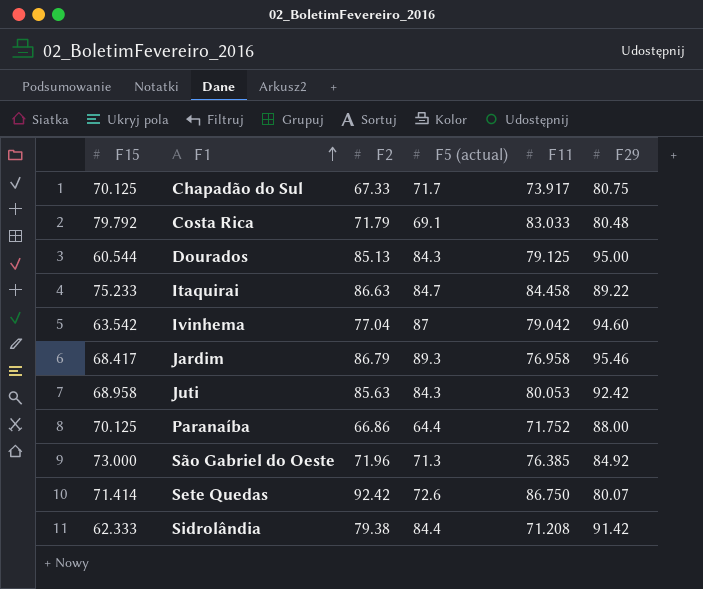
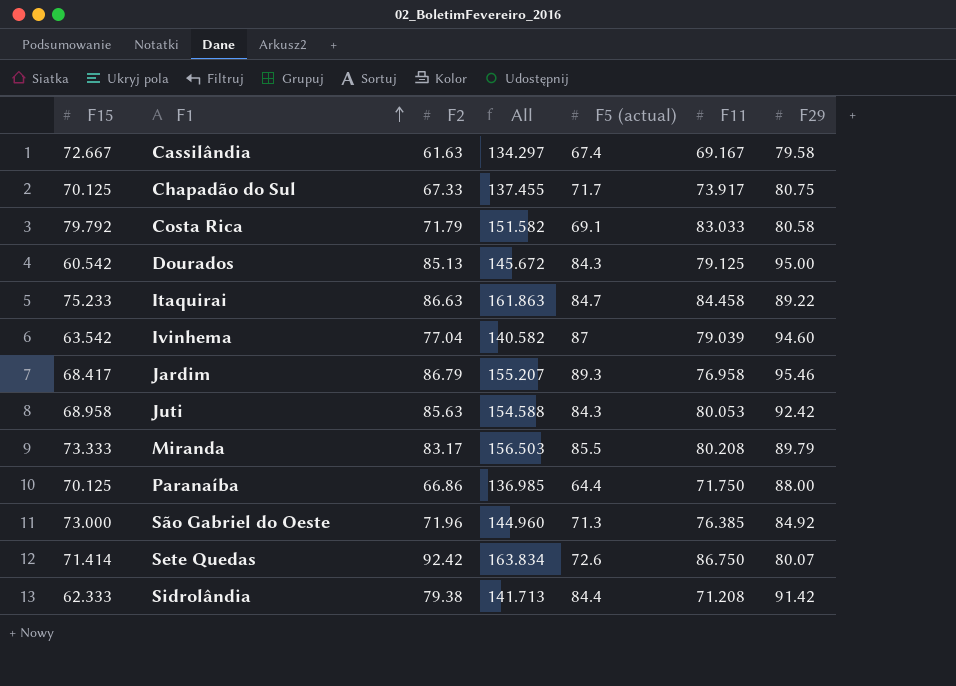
column All | formula: none -> [F15] + [F2]
row Cassilândia: none -> 72.667 | 61.63 | 134.297 | 67.4 | 69.167 | 79.58
Costa Rica | F29: 80.48 -> 80.58
Dourados | F15: 60.544 -> 60.542
Ivinhema | F11: 79.042 -> 79.039
row Miranda: none -> 73.333 | 83.17 | 156.503 | 85.5 | 80.208 | 89.79
Paranaíba | F11: 71.752 -> 71.750

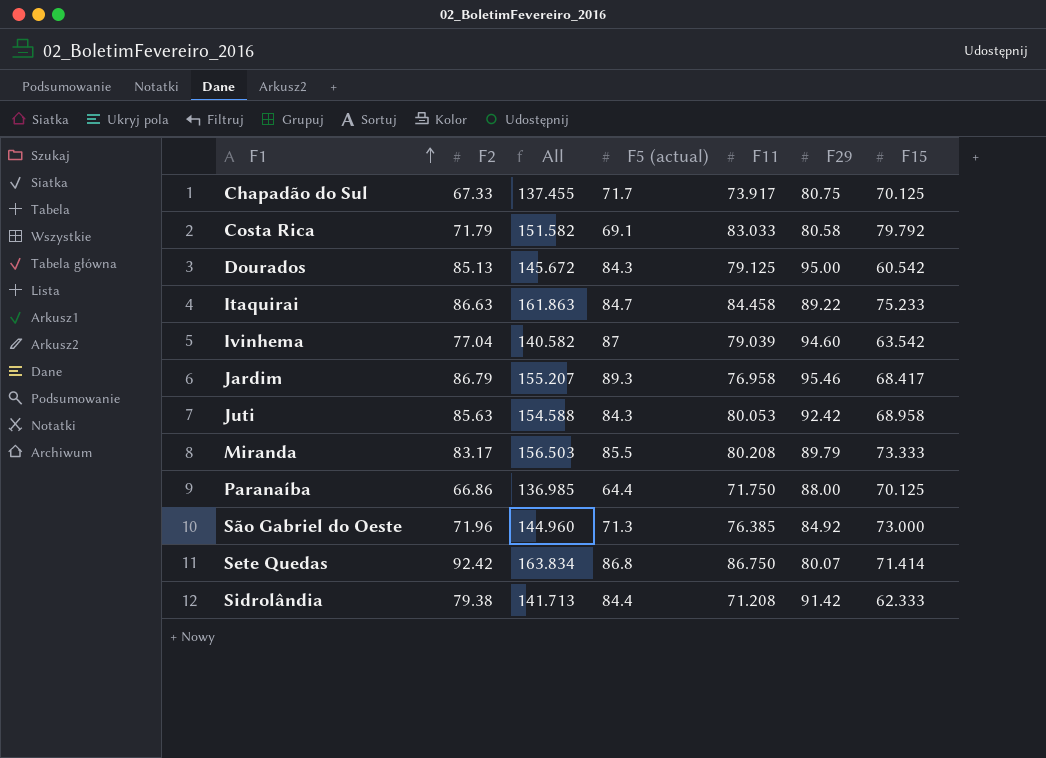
column F15 | position: 1 -> 7
row Cassilândia: 72.667 | 61.63 | 134.297 | 67.4 | 69.167 | 79.58 -> none
Sete Quedas | F5 (actual): 72.6 -> 86.8

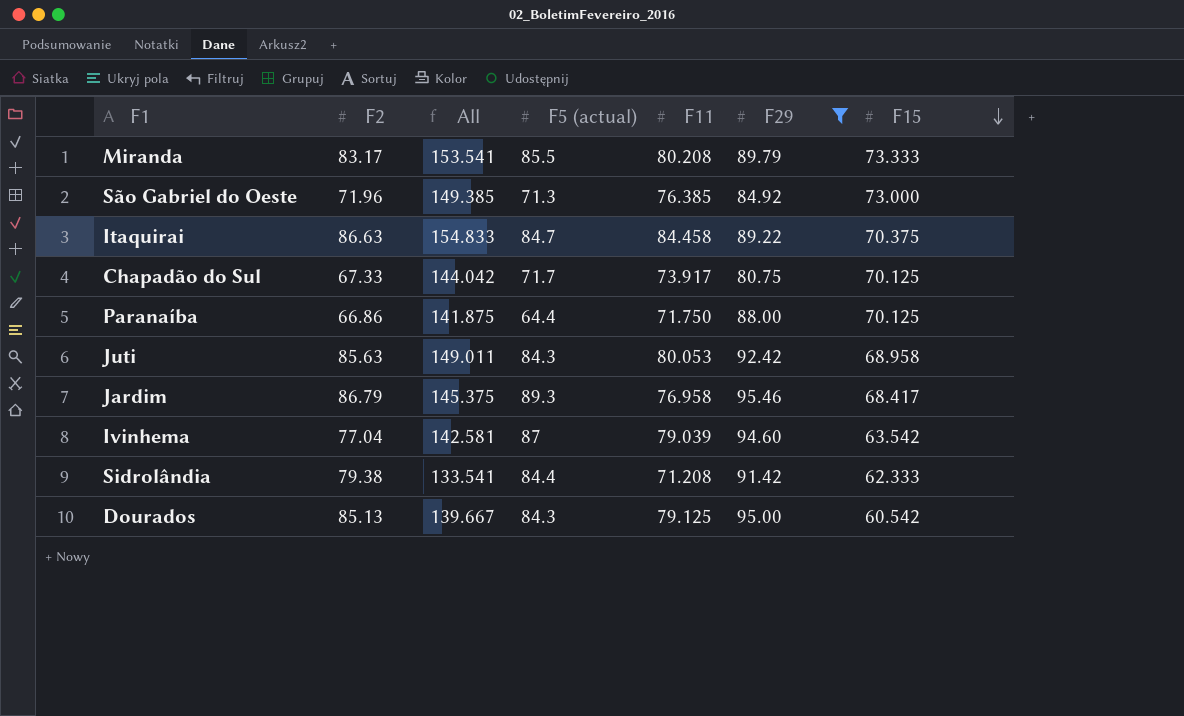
filter: none -> F29 >= 80.75
row order: F1 ascending -> F15 descending
column All | formula: [F2] + [F15] -> [F11] + [F15]
Itaquirai | F15: 75.233 -> 70.375

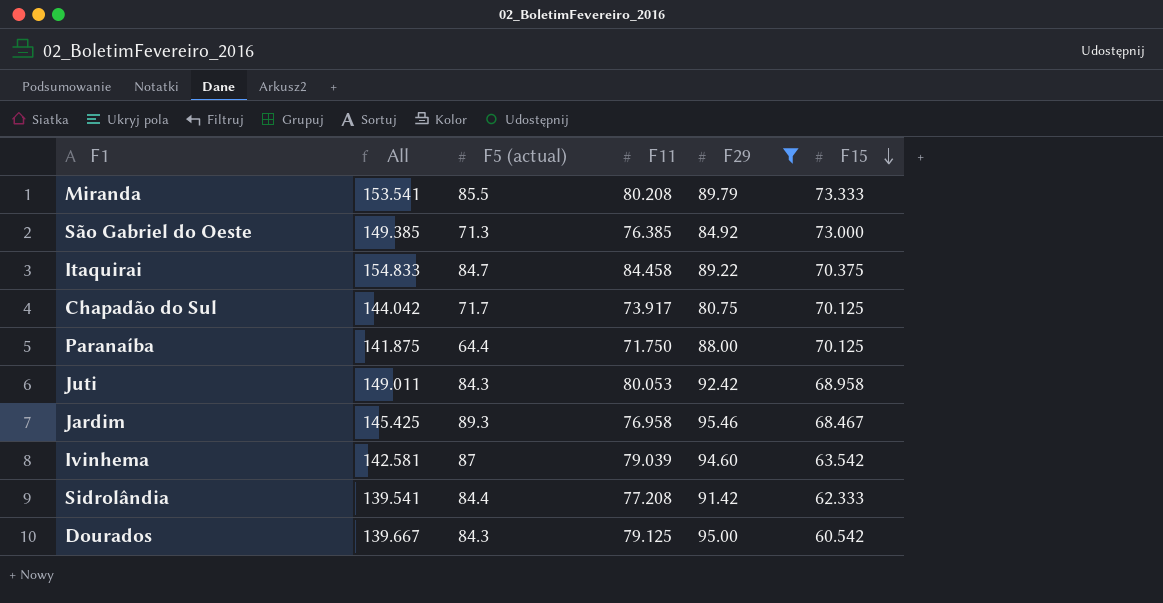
column F2 | position: 2 -> none
Jardim | All: 145.375 -> 145.425
Jardim | F15: 68.417 -> 68.467
Sidrolândia | All: 133.541 -> 139.541
Sidrolândia | F11: 71.208 -> 77.208

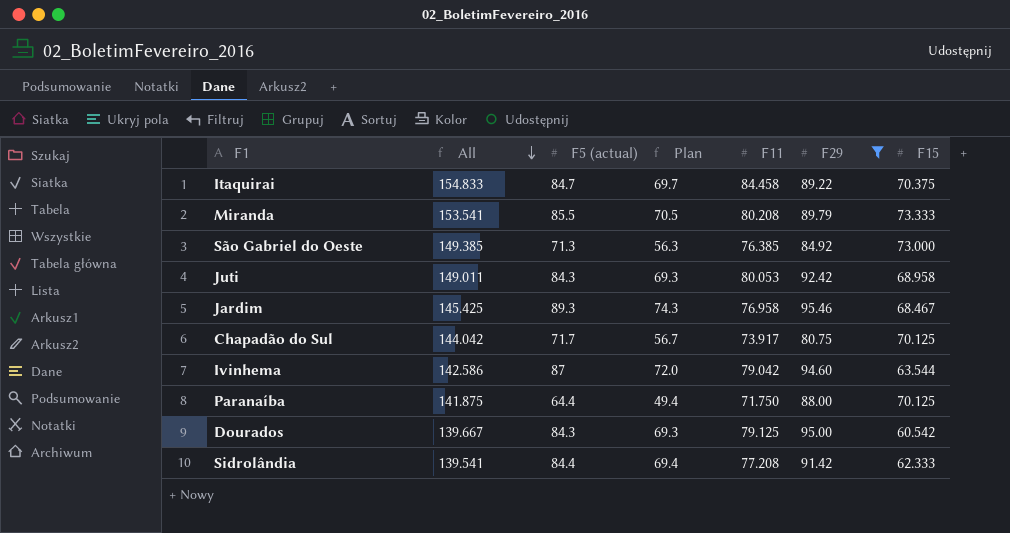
row order: F15 descending -> All descending
column Plan | formula: none -> [F5 (actual)] - 15
Ivinhema | All: 142.581 -> 142.586
Ivinhema | F11: 79.039 -> 79.042
Ivinhema | F15: 63.542 -> 63.544

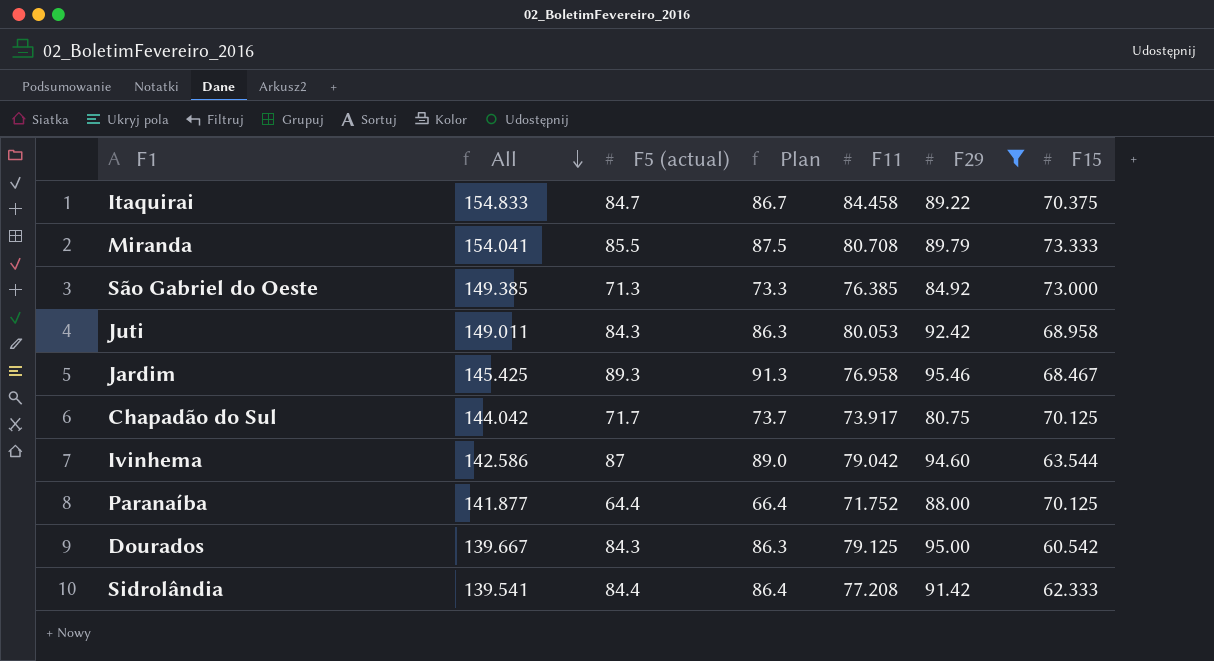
column Plan | formula: [F5 (actual)] - 15 -> [F5 (actual)] + 2
Miranda | All: 153.541 -> 154.041
Miranda | F11: 80.208 -> 80.708
Paranaíba | All: 141.875 -> 141.877
Paranaíba | F11: 71.750 -> 71.752

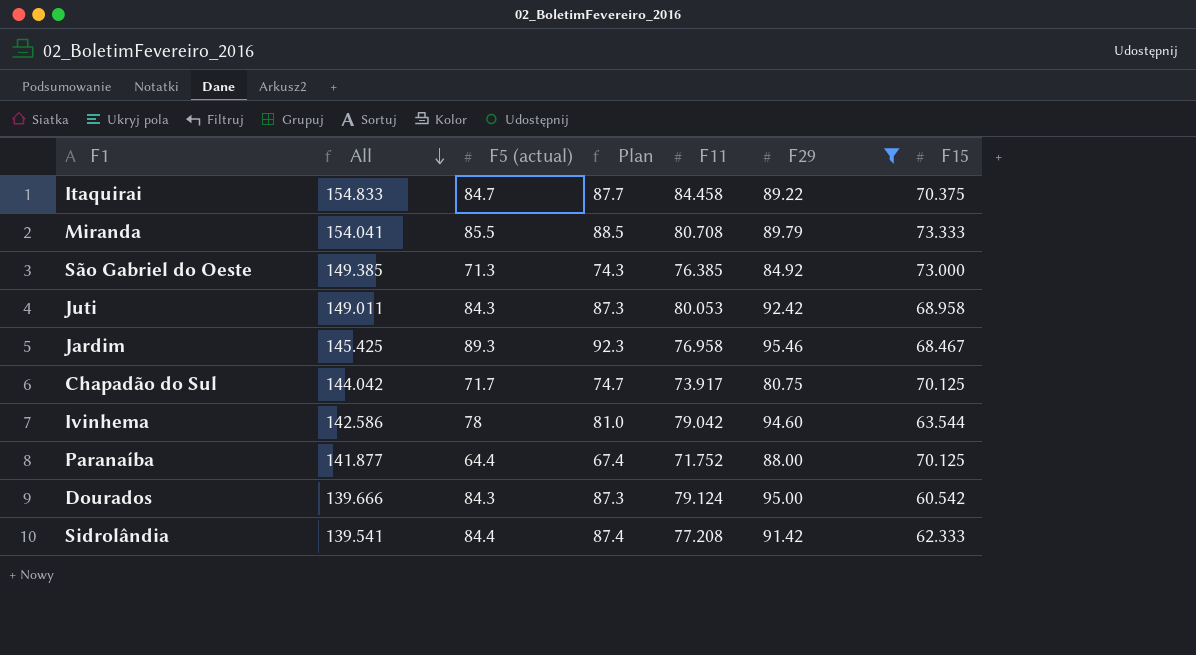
column Plan | formula: [F5 (actual)] + 2 -> [F5 (actual)] + 3
Ivinhema | F5 (actual): 87 -> 78
Dourados | All: 139.667 -> 139.666
Dourados | F11: 79.125 -> 79.124

